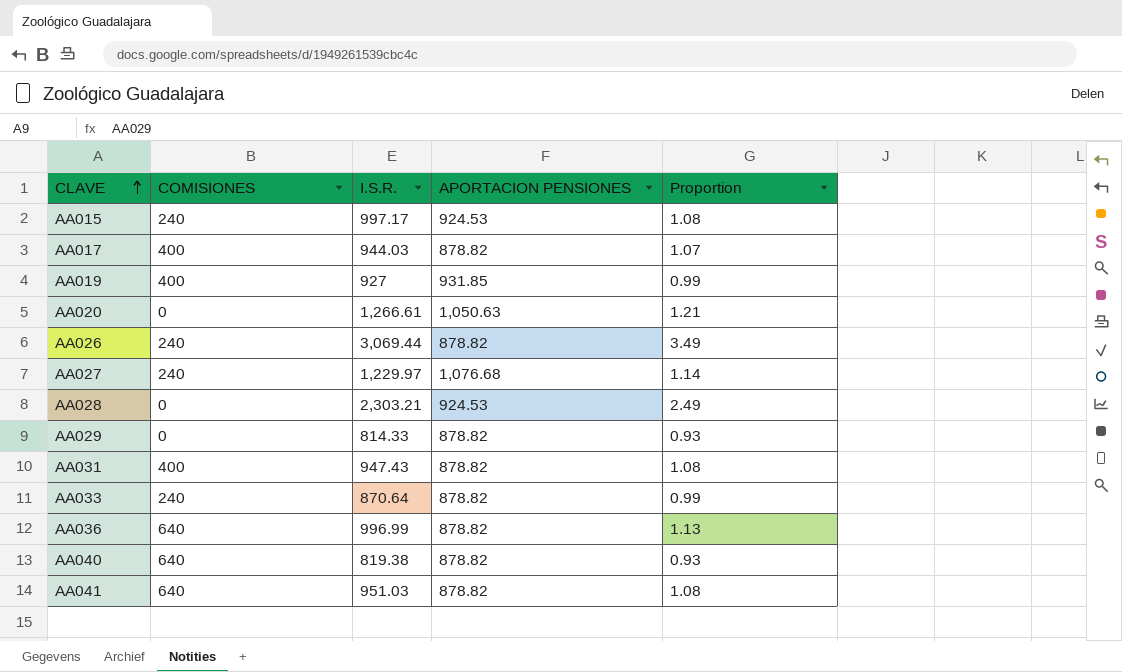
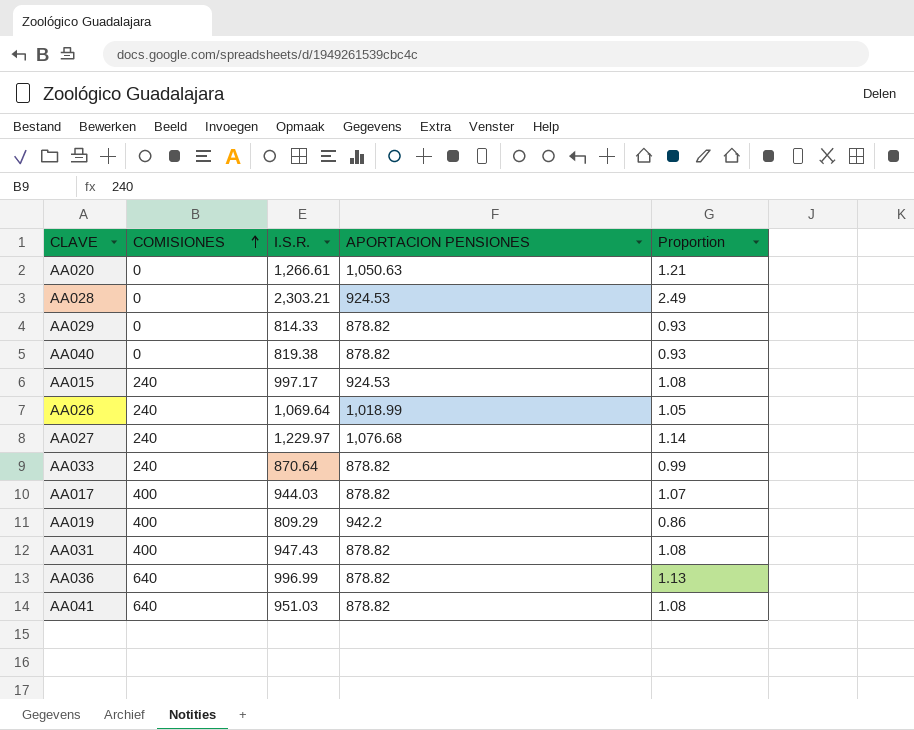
row order: CLAVE ascending -> COMISIONES ascending
AA040 | COMISIONES: 640 -> 0
AA026 | I.S.R.: 3,069.44 -> 1,069.64
AA026 | APORTACION PENSIONES: 878.82 -> 1,018.99
AA026 | Proportion: 3.49 -> 1.05
AA019 | I.S.R.: 927 -> 809.29
AA019 | APORTACION PENSIONES: 931.85 -> 942.2
AA019 | Proportion: 0.99 -> 0.86

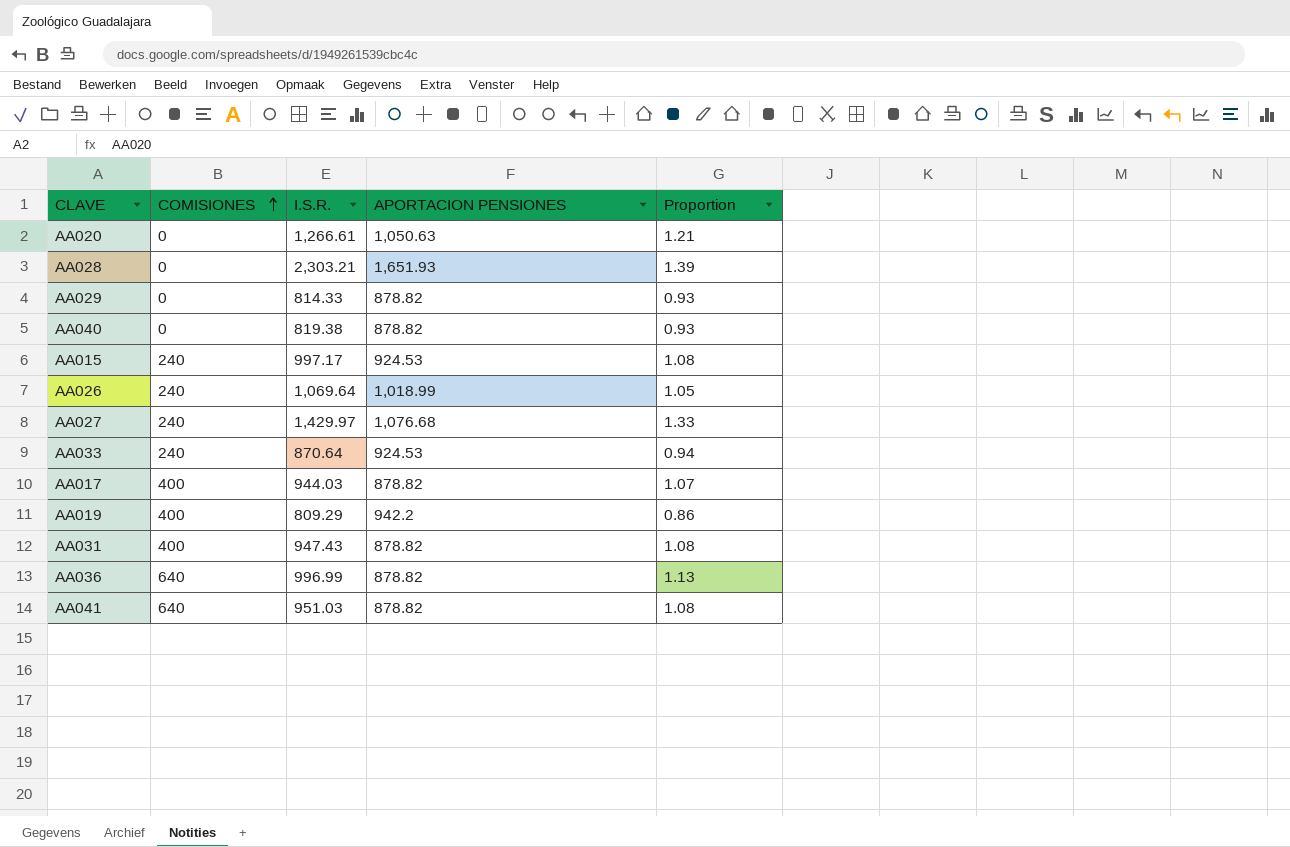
AA028 | APORTACION PENSIONES: 924.53 -> 1,651.93
AA028 | Proportion: 2.49 -> 1.39
AA027 | I.S.R.: 1,229.97 -> 1,429.97
AA027 | Proportion: 1.14 -> 1.33
AA033 | APORTACION PENSIONES: 878.82 -> 924.53
AA033 | Proportion: 0.99 -> 0.94

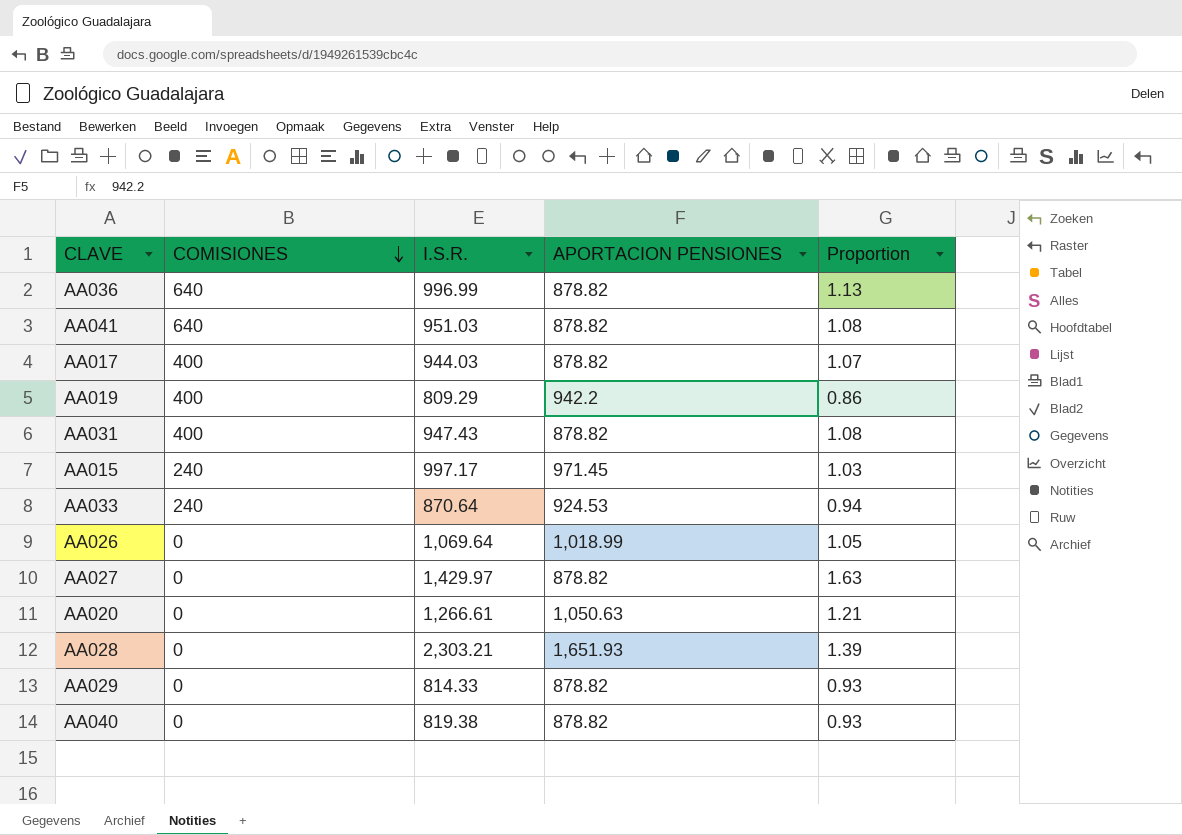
row order: COMISIONES ascending -> COMISIONES descending
AA015 | APORTACION PENSIONES: 924.53 -> 971.45
AA015 | Proportion: 1.08 -> 1.03
AA026 | COMISIONES: 240 -> 0
AA027 | COMISIONES: 240 -> 0
AA027 | APORTACION PENSIONES: 1,076.68 -> 878.82
AA027 | Proportion: 1.33 -> 1.63

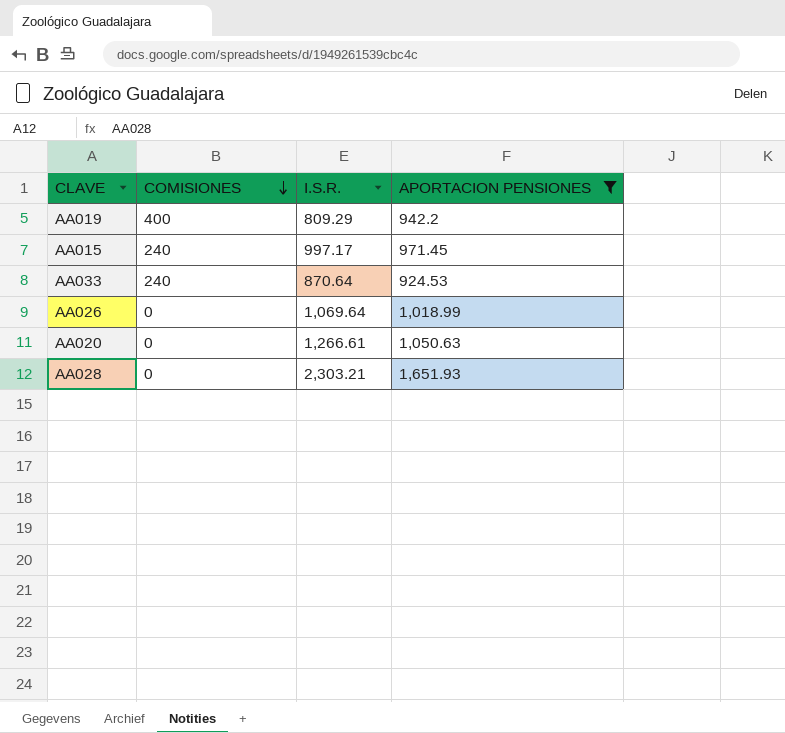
filter: none -> APORTACION PENSIONES != 878.82
column Proportion | formula: [I.S.R.] / [APORTACION PENSIONES] -> none

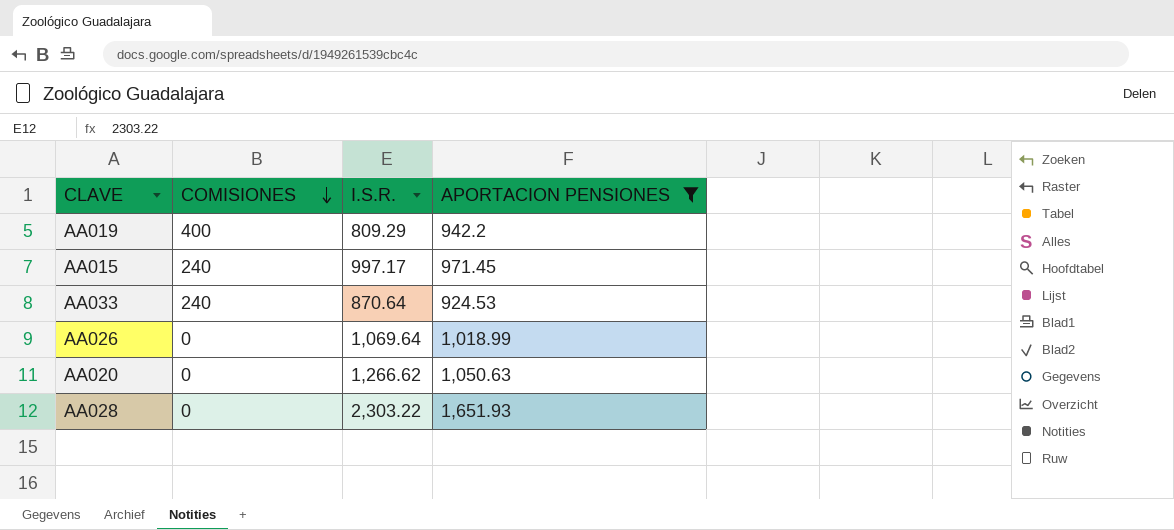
AA020 | I.S.R.: 1,266.61 -> 1,266.62
AA028 | I.S.R.: 2,303.21 -> 2,303.22

